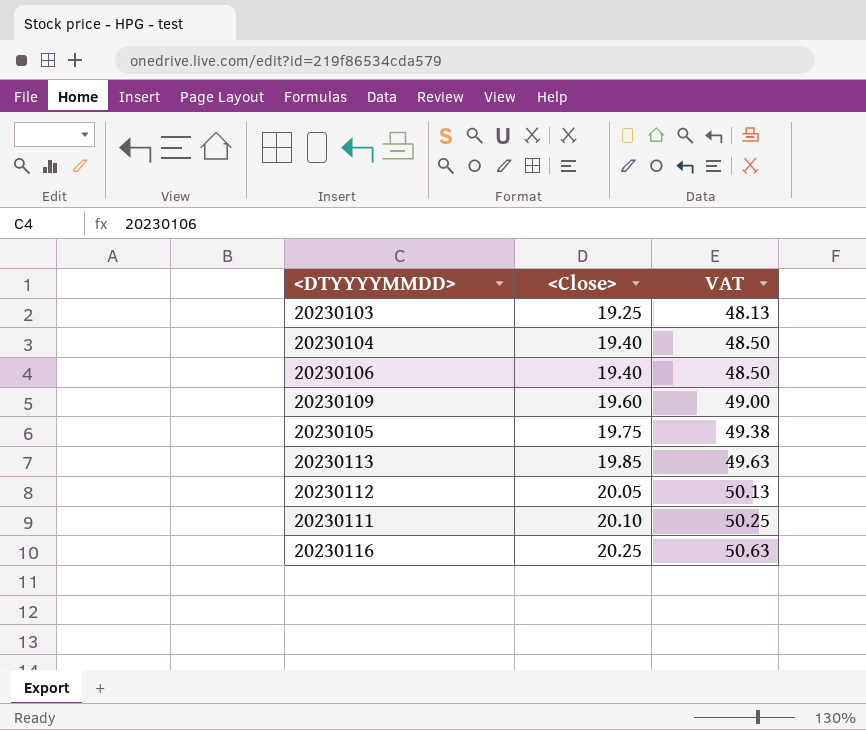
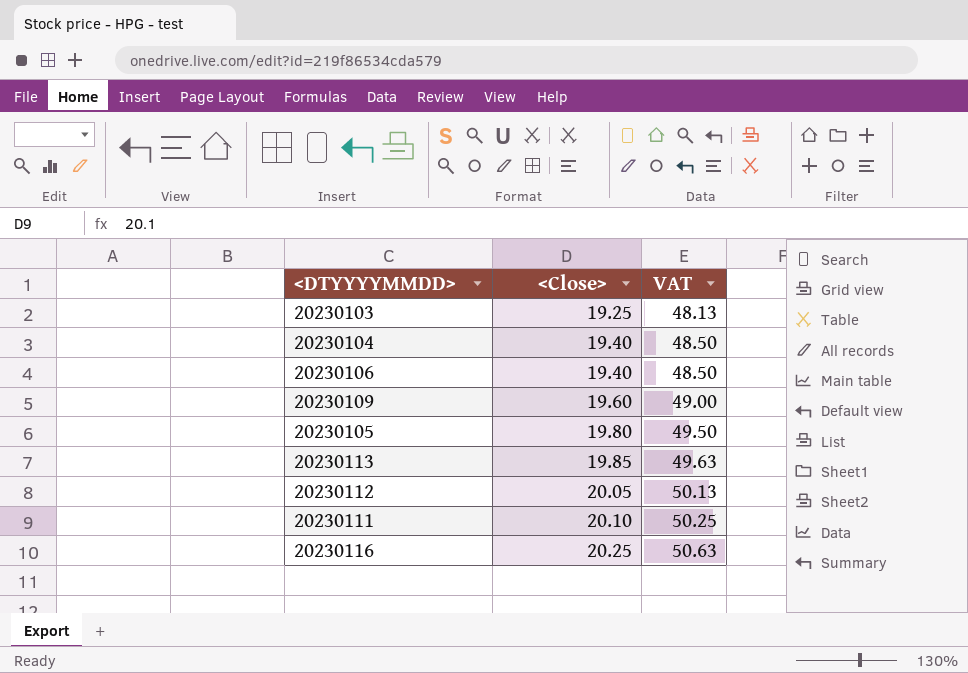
20230105 | <Close>: 19.75 -> 19.80
20230105 | VAT: 49.38 -> 49.50

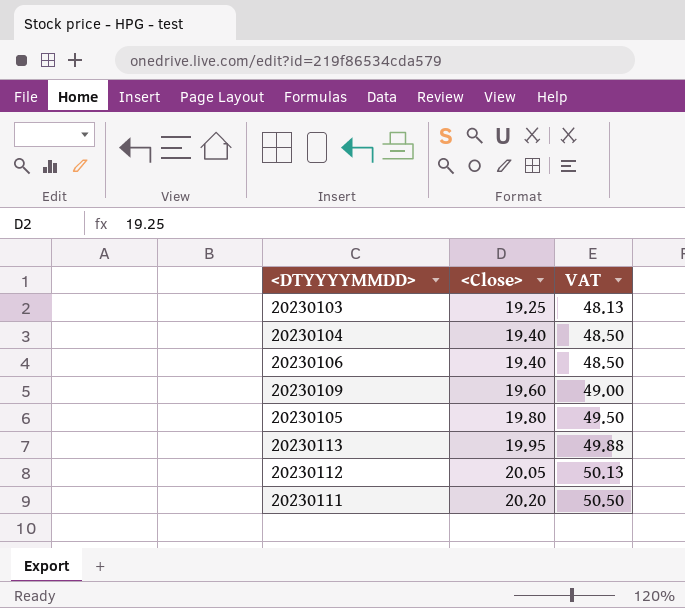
row 20230116: 20.25 | 50.63 -> none
20230113 | <Close>: 19.85 -> 19.95
20230113 | VAT: 49.63 -> 49.88
20230111 | <Close>: 20.10 -> 20.20
20230111 | VAT: 50.25 -> 50.50

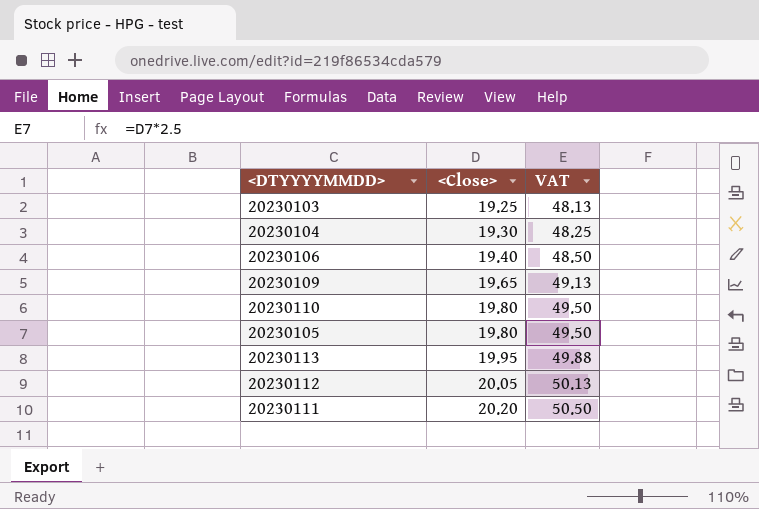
20230104 | <Close>: 19.40 -> 19.30
20230104 | VAT: 48.50 -> 48.25
20230109 | <Close>: 19.60 -> 19.65
20230109 | VAT: 49.00 -> 49.13
row 20230110: none -> 19.80 | 49.50

